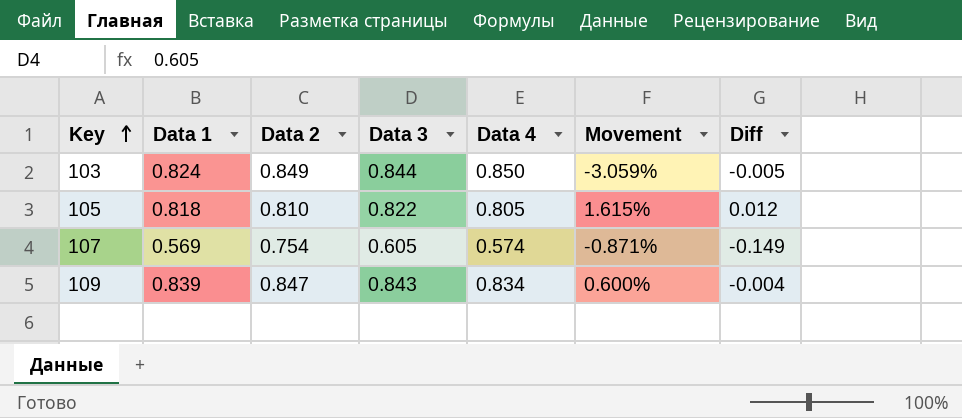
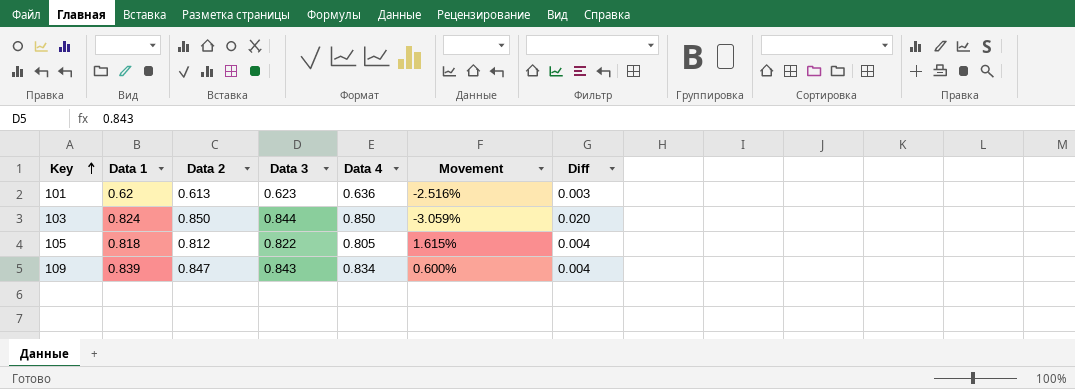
column Diff | formula: [Data 3] - [Data 2] -> [Data 3] - [Data 1]
row 107: 0.569 | 0.754 | 0.605 | 0.574 | -0.871% | -0.149 -> none
row 101: none -> 0.62 | 0.613 | 0.623 | 0.636 | -2.516% | 0.003
103 | Data 2: 0.849 -> 0.850
105 | Data 2: 0.810 -> 0.812

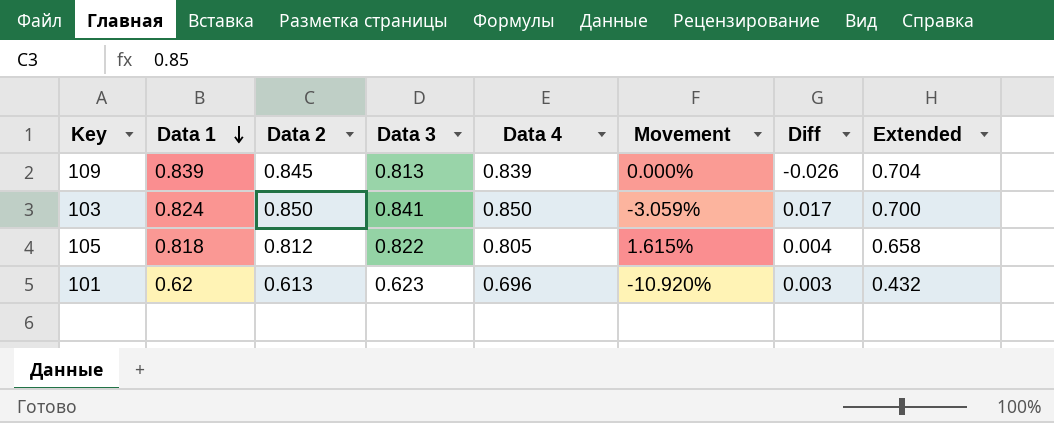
row order: Key ascending -> Data 1 descending
column Extended | formula: none -> [Data 1] * [Data 4]
109 | Data 2: 0.847 -> 0.845
109 | Data 3: 0.843 -> 0.813
109 | Data 4: 0.834 -> 0.839
109 | Movement: 0.600% -> 0.000%
109 | Diff: 0.004 -> -0.026
103 | Data 3: 0.844 -> 0.841
103 | Diff: 0.020 -> 0.017
101 | Data 4: 0.636 -> 0.696
101 | Movement: -2.516% -> -10.920%

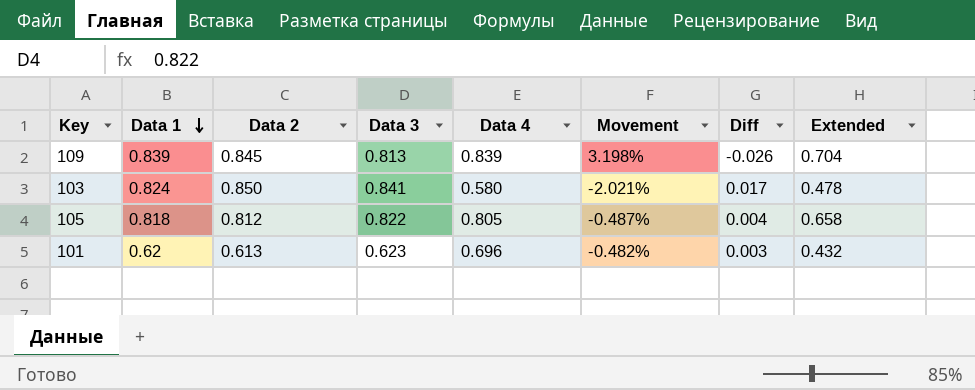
column Movement | formula: ([Data 1] - [Data 4]) / [Data 4] -> ([Data 1] - [Data 3]) / [Data 3]
103 | Data 4: 0.850 -> 0.580
103 | Extended: 0.700 -> 0.478

